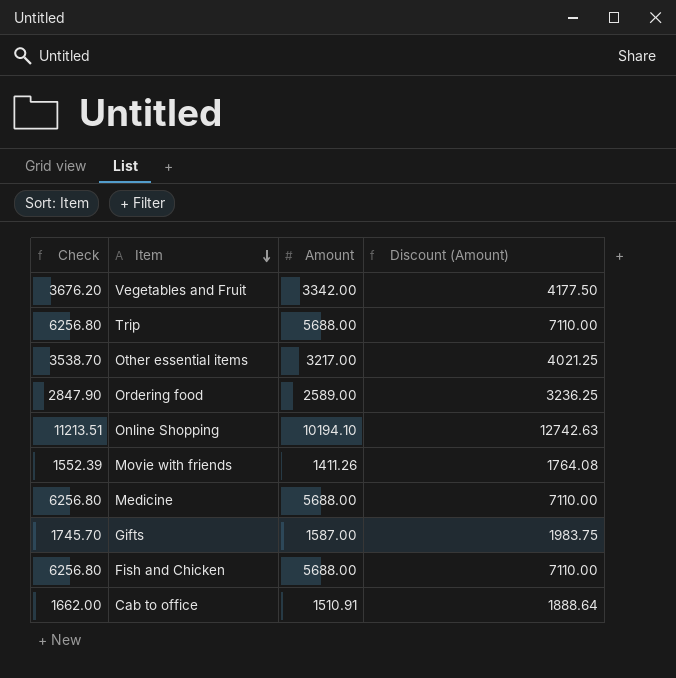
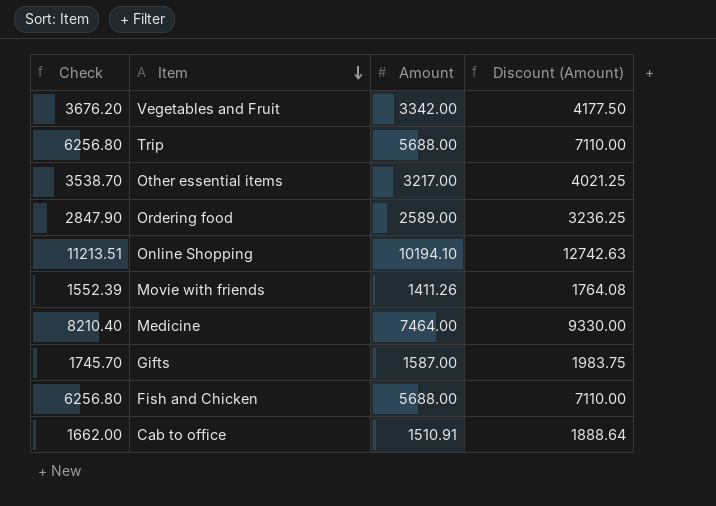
Medicine | Check: 6256.80 -> 8210.40
Medicine | Amount: 5688.00 -> 7464.00
Medicine | Discount (Amount): 7110.00 -> 9330.00

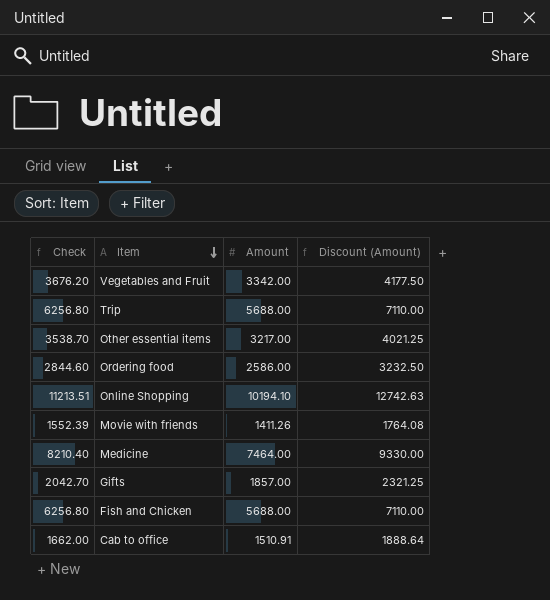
Ordering food | Check: 2847.90 -> 2844.60
Ordering food | Amount: 2589.00 -> 2586.00
Ordering food | Discount (Amount): 3236.25 -> 3232.50
Gifts | Check: 1745.70 -> 2042.70
Gifts | Amount: 1587.00 -> 1857.00
Gifts | Discount (Amount): 1983.75 -> 2321.25

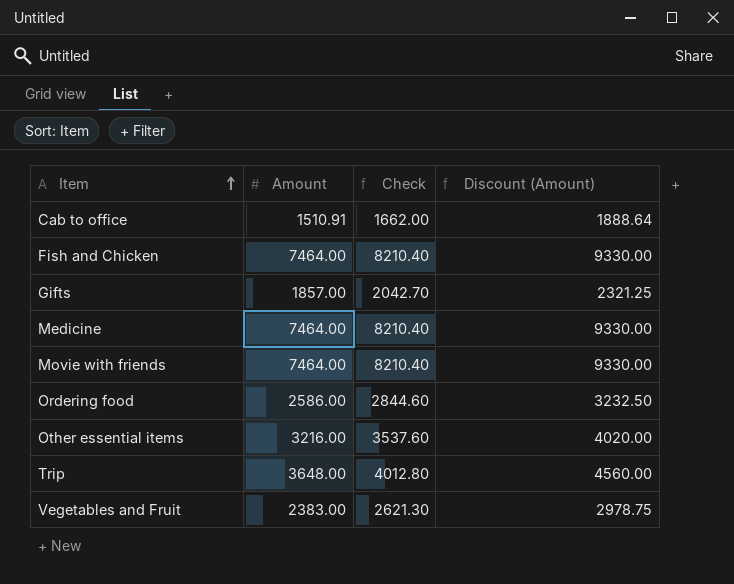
row order: Item descending -> Item ascending
column Check | position: 1 -> 3
row Online Shopping: 11213.51 | 10194.10 | 12742.63 -> none
Fish and Chicken | Amount: 5688.00 -> 7464.00
Fish and Chicken | Check: 6256.80 -> 8210.40
Fish and Chicken | Discount (Amount): 7110.00 -> 9330.00
Movie with friends | Amount: 1411.26 -> 7464.00
Movie with friends | Check: 1552.39 -> 8210.40
Movie with friends | Discount (Amount): 1764.08 -> 9330.00
Other essential items | Amount: 3217.00 -> 3216.00
Other essential items | Check: 3538.70 -> 3537.60
Other essential items | Discount (Amount): 4021.25 -> 4020.00
Trip | Amount: 5688.00 -> 3648.00
Trip | Check: 6256.80 -> 4012.80
Trip | Discount (Amount): 7110.00 -> 4560.00
Vegetables and Fruit | Amount: 3342.00 -> 2383.00
Vegetables and Fruit | Check: 3676.20 -> 2621.30
Vegetables and Fruit | Discount (Amount): 4177.50 -> 2978.75

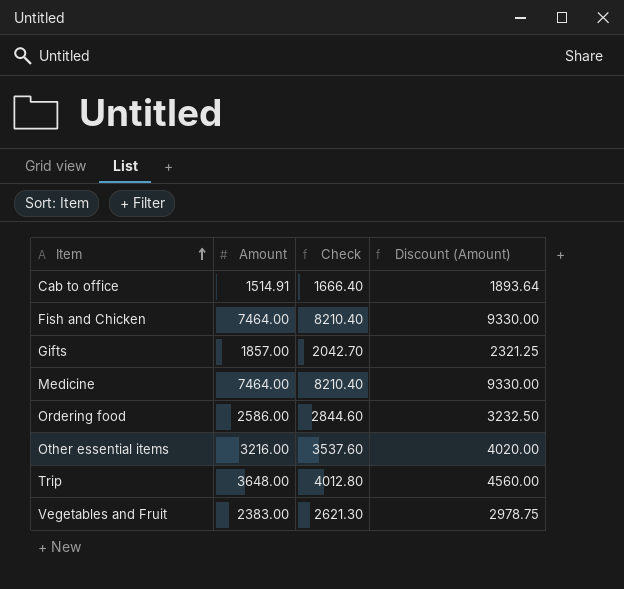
row Movie with friends: 7464.00 | 8210.40 | 9330.00 -> none
Cab to office | Amount: 1510.91 -> 1514.91
Cab to office | Check: 1662.00 -> 1666.40
Cab to office | Discount (Amount): 1888.64 -> 1893.64

